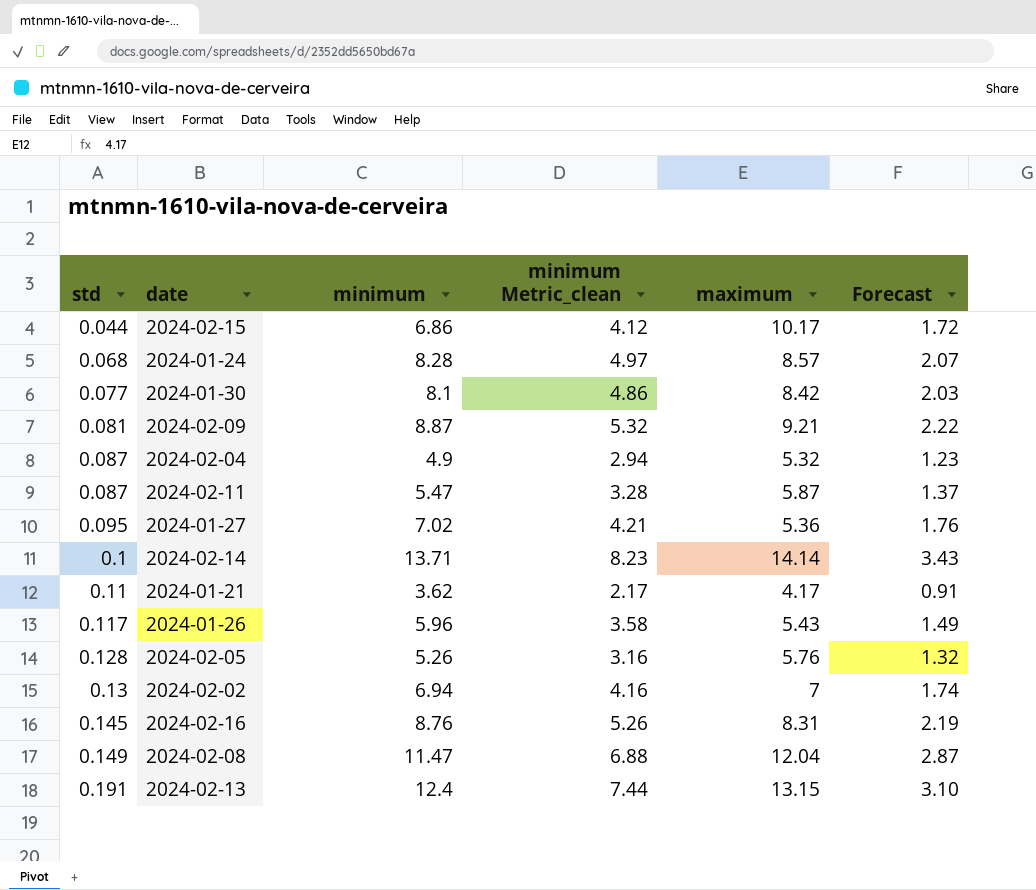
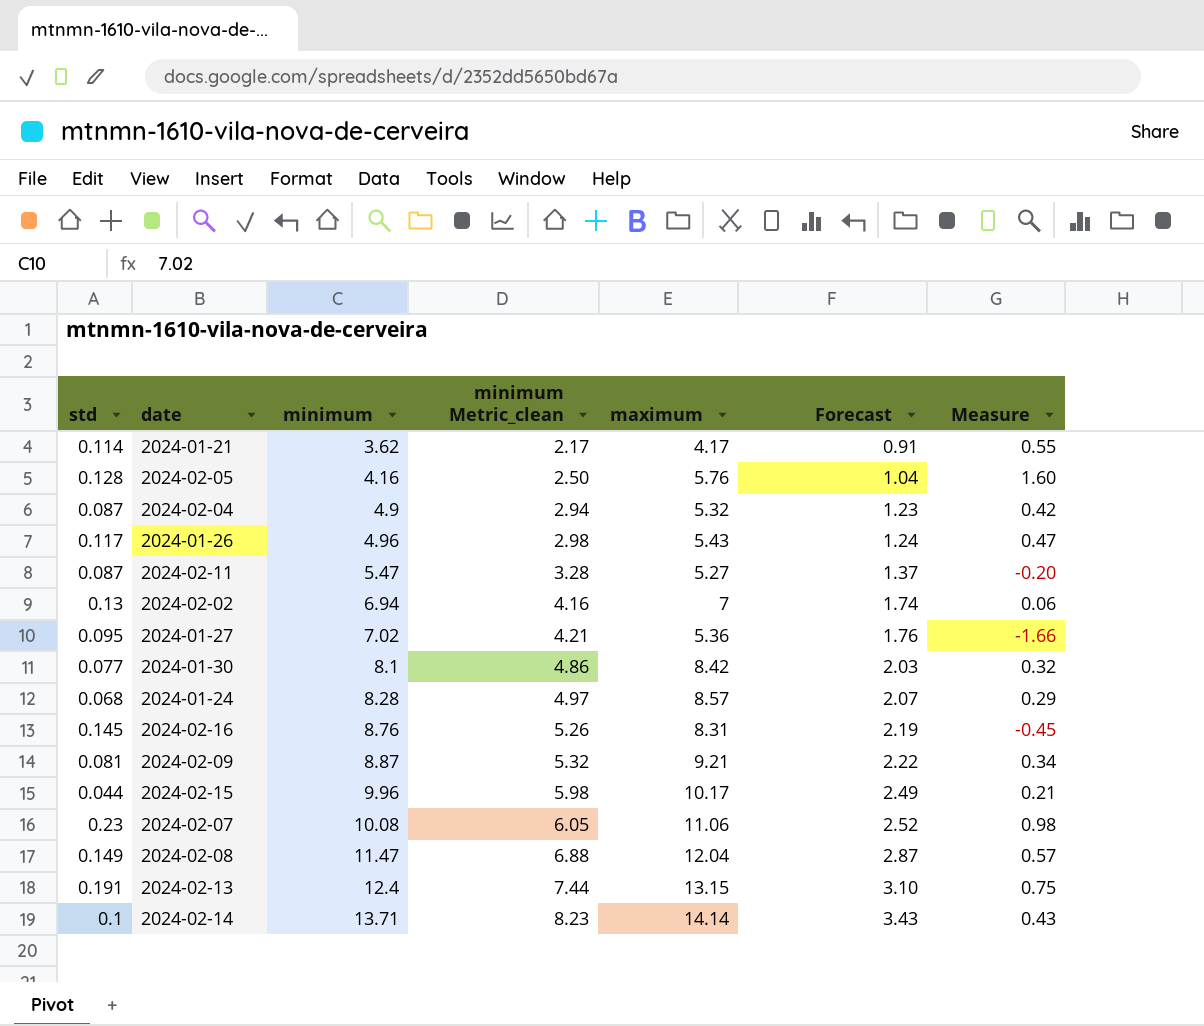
row order: std ascending -> minimum ascending
column Measure | formula: none -> [maximum] - [minimum]
2024-01-21 | std: 0.11 -> 0.114
2024-02-05 | minimum: 5.26 -> 4.16
2024-02-05 | minimum Metric_clean: 3.16 -> 2.50
2024-02-05 | Forecast: 1.32 -> 1.04
2024-01-26 | minimum: 5.96 -> 4.96
2024-01-26 | minimum Metric_clean: 3.58 -> 2.98
2024-01-26 | Forecast: 1.49 -> 1.24
2024-02-11 | maximum: 5.87 -> 5.27
2024-02-15 | minimum: 6.86 -> 9.96
2024-02-15 | minimum Metric_clean: 4.12 -> 5.98
2024-02-15 | Forecast: 1.72 -> 2.49
row 2024-02-07: none -> 0.23 | 10.08 | 6.05 | 11.06 | 2.52 | 0.98

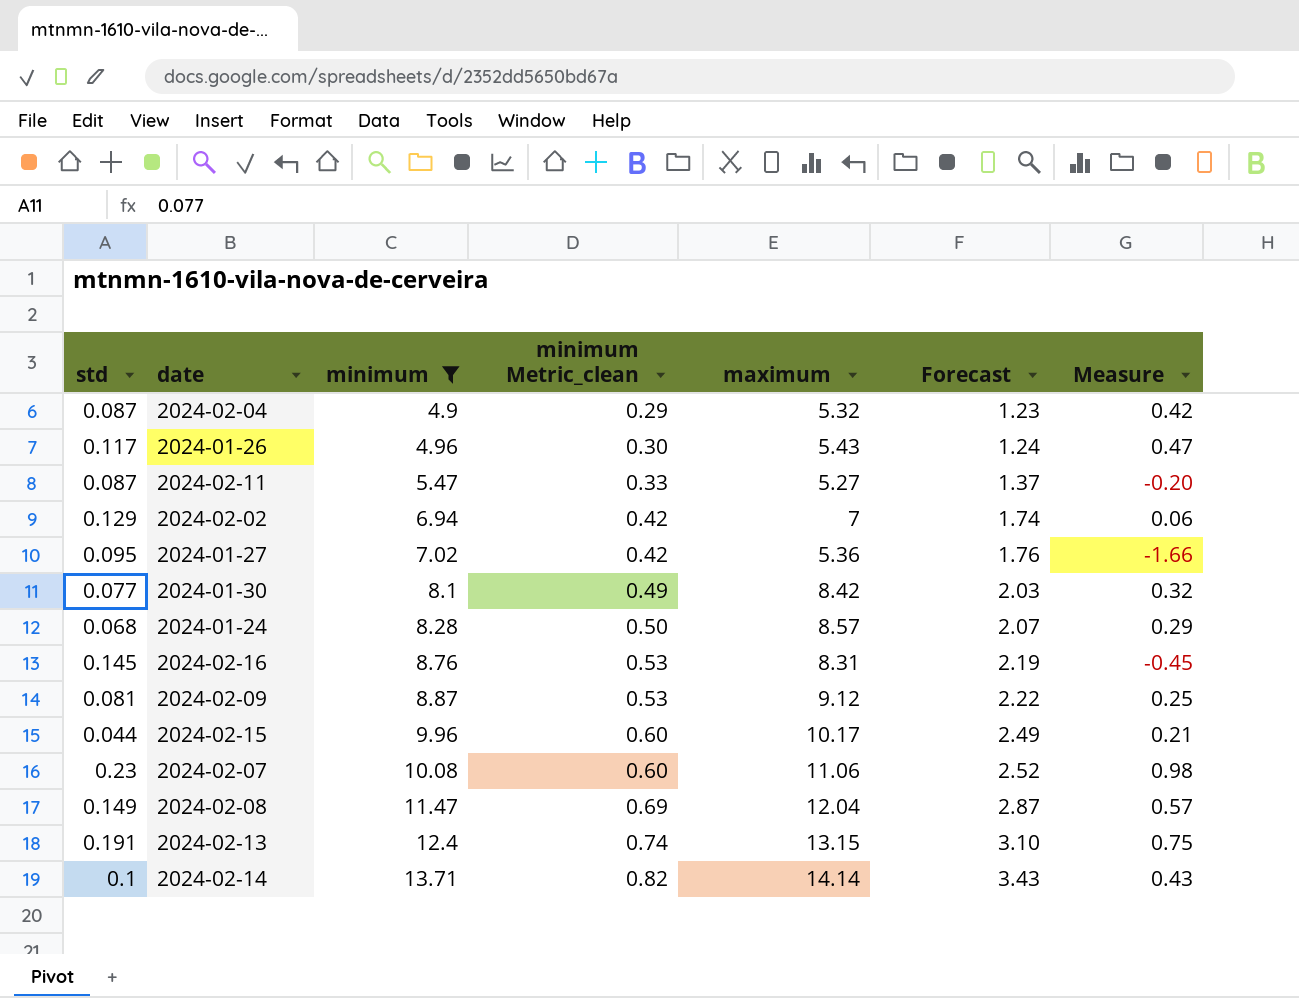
filter: none -> minimum >= 4.9
column minimum Metric_clean | formula: [minimum] * 0.6 -> [minimum] * 0.06
2024-02-02 | std: 0.13 -> 0.129
2024-02-09 | maximum: 9.21 -> 9.12
2024-02-09 | Measure: 0.34 -> 0.25

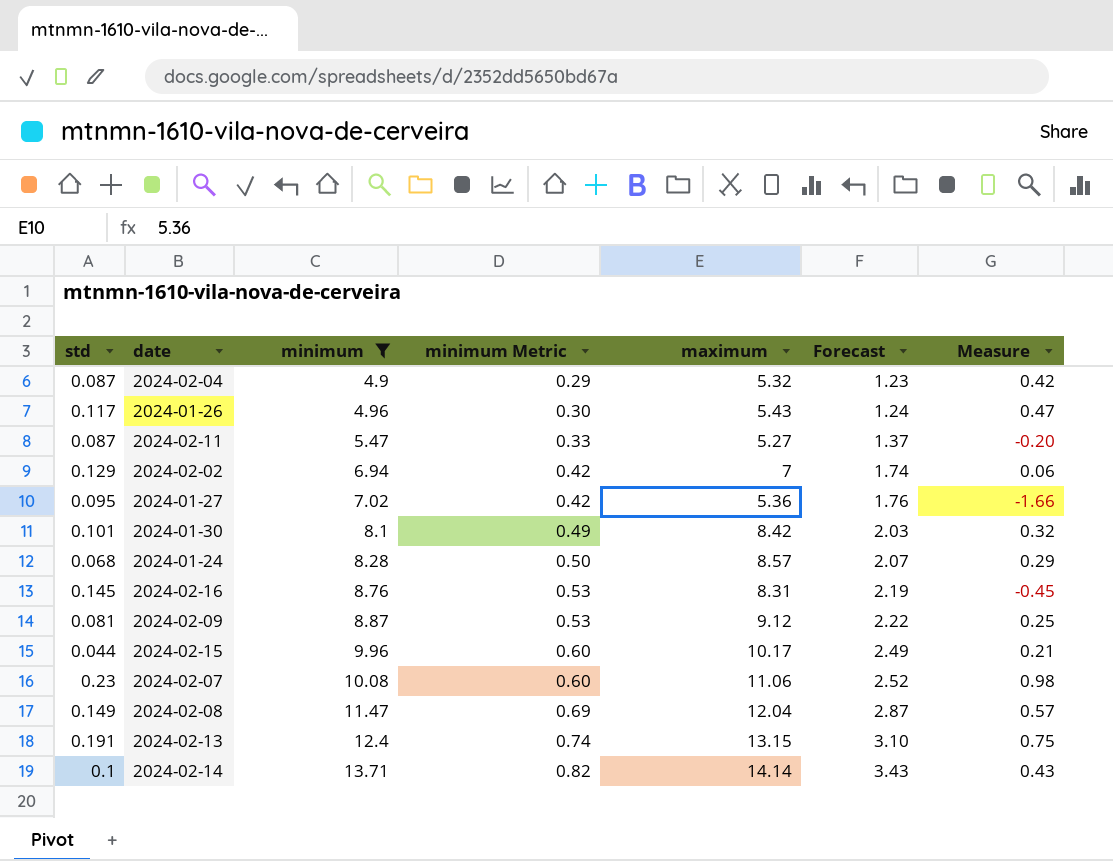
column name: minimum Metric_clean -> minimum Metric
2024-01-30 | std: 0.077 -> 0.101

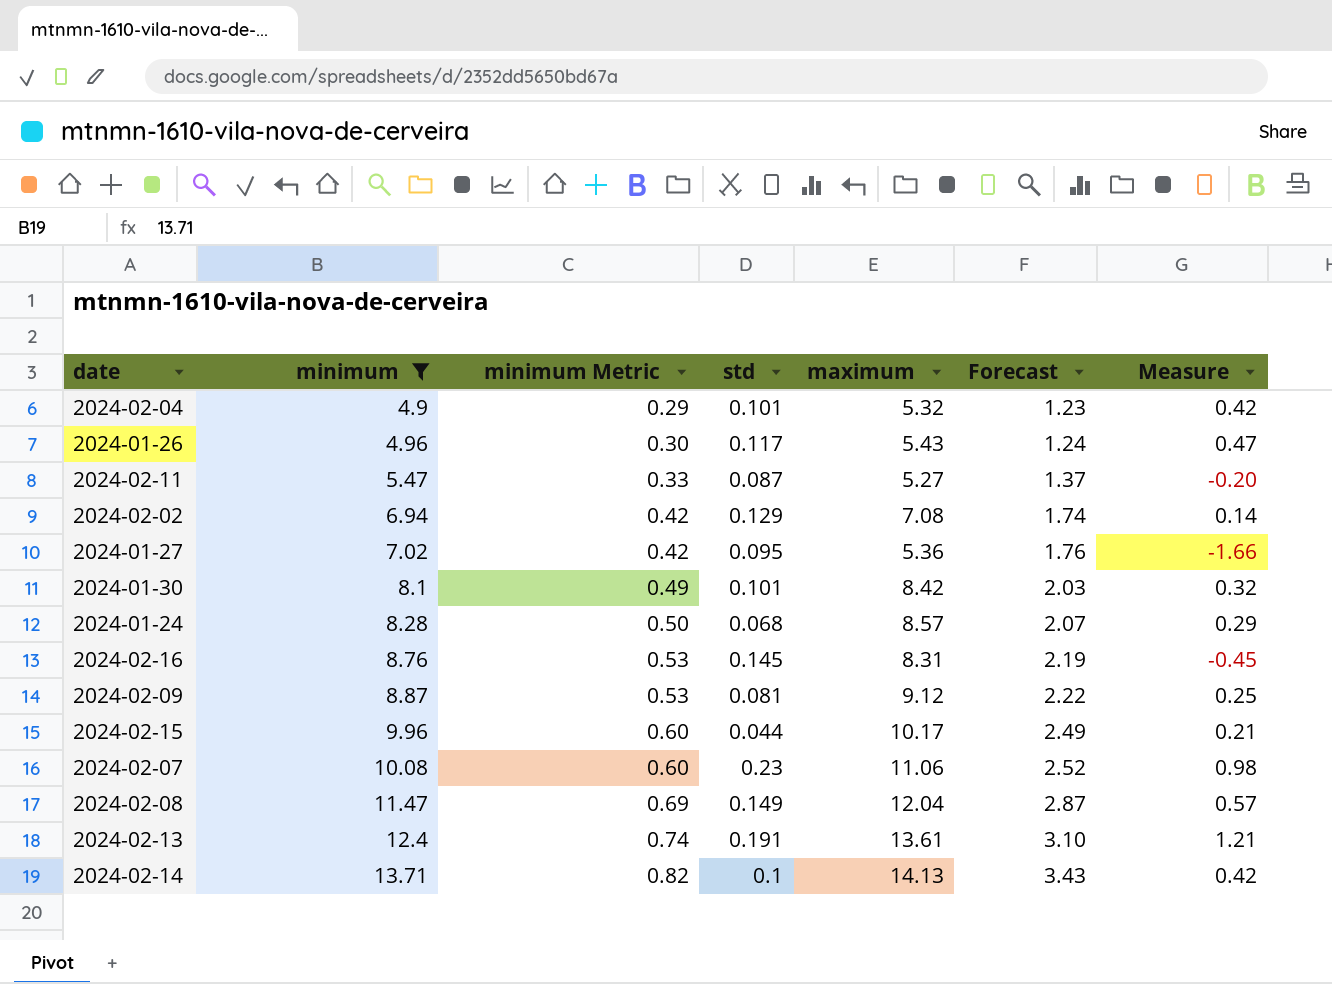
column std | position: 1 -> 4
2024-02-04 | std: 0.087 -> 0.101
2024-02-02 | maximum: 7 -> 7.08
2024-02-02 | Measure: 0.06 -> 0.14
2024-02-13 | maximum: 13.15 -> 13.61
2024-02-13 | Measure: 0.75 -> 1.21
2024-02-14 | maximum: 14.14 -> 14.13
2024-02-14 | Measure: 0.43 -> 0.42

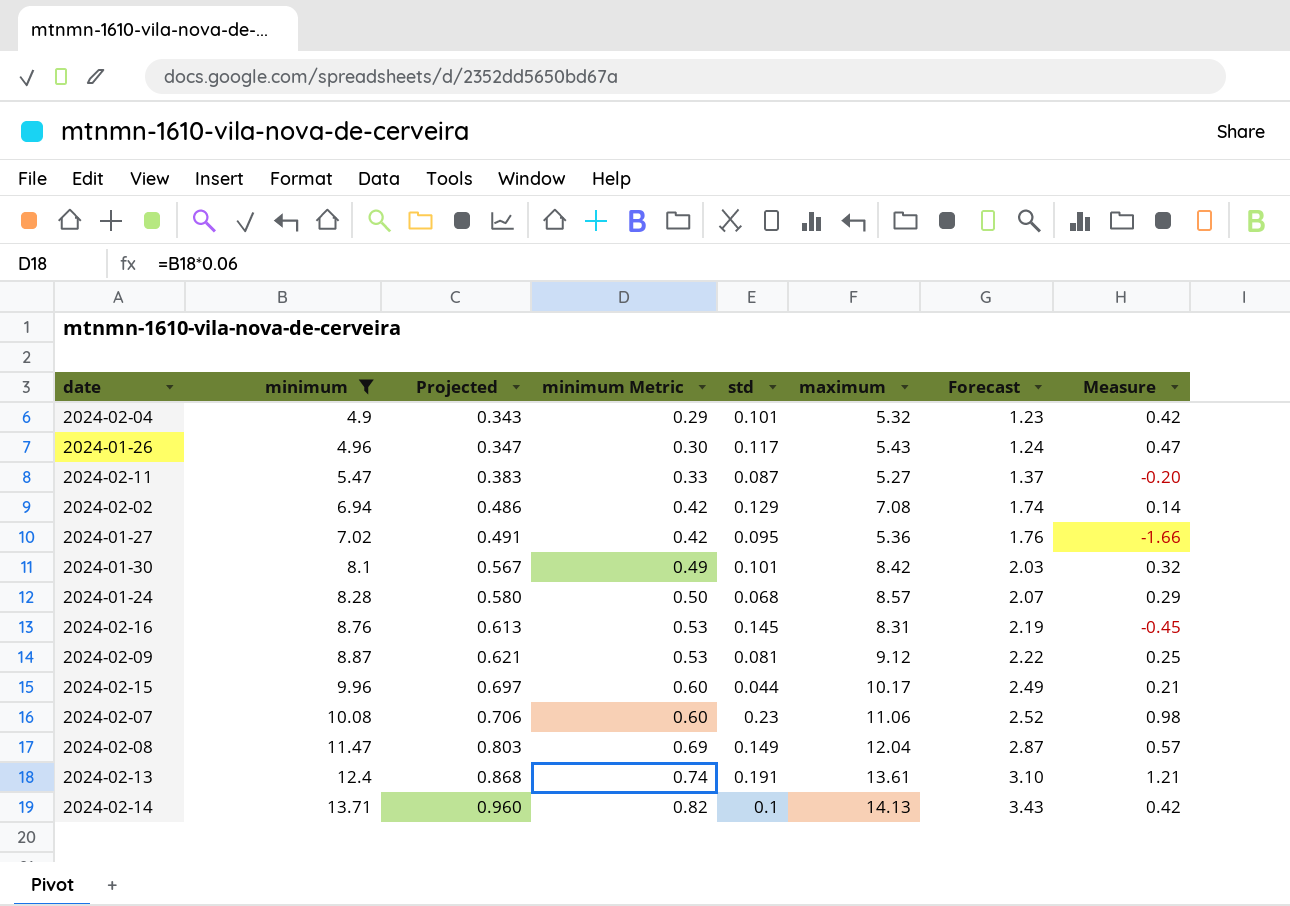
column Projected | formula: none -> [minimum] * 0.07

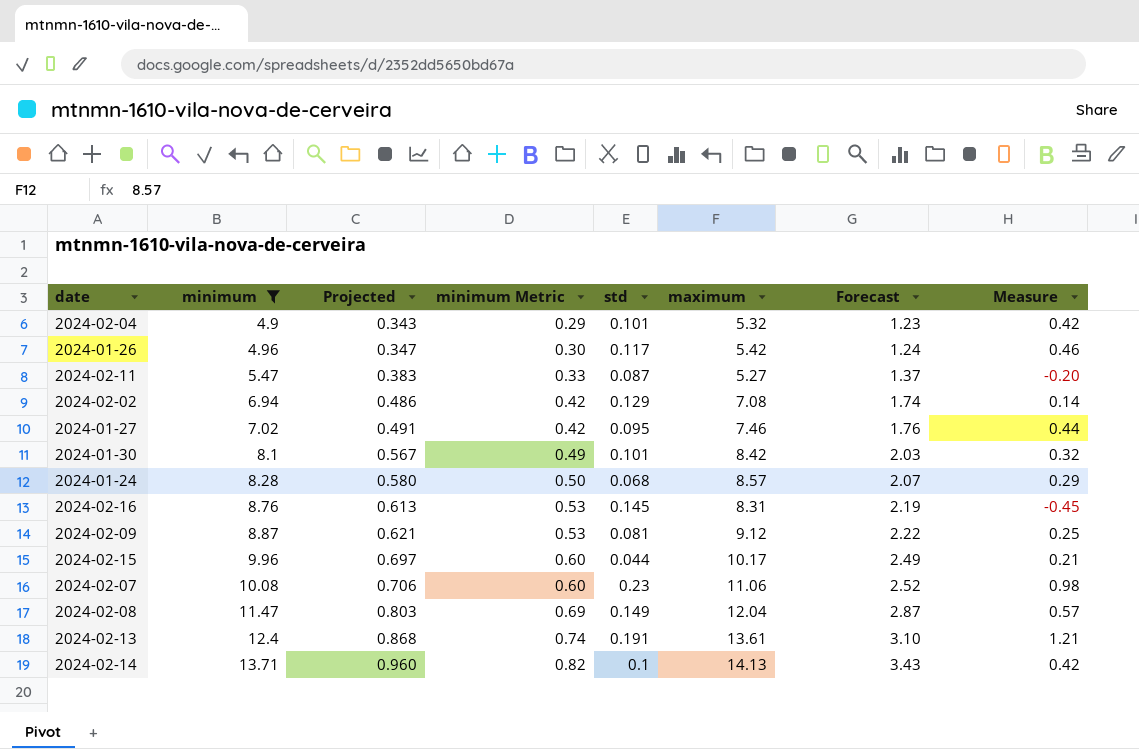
2024-01-26 | maximum: 5.43 -> 5.42
2024-01-26 | Measure: 0.47 -> 0.46
2024-01-27 | maximum: 5.36 -> 7.46
2024-01-27 | Measure: -1.66 -> 0.44

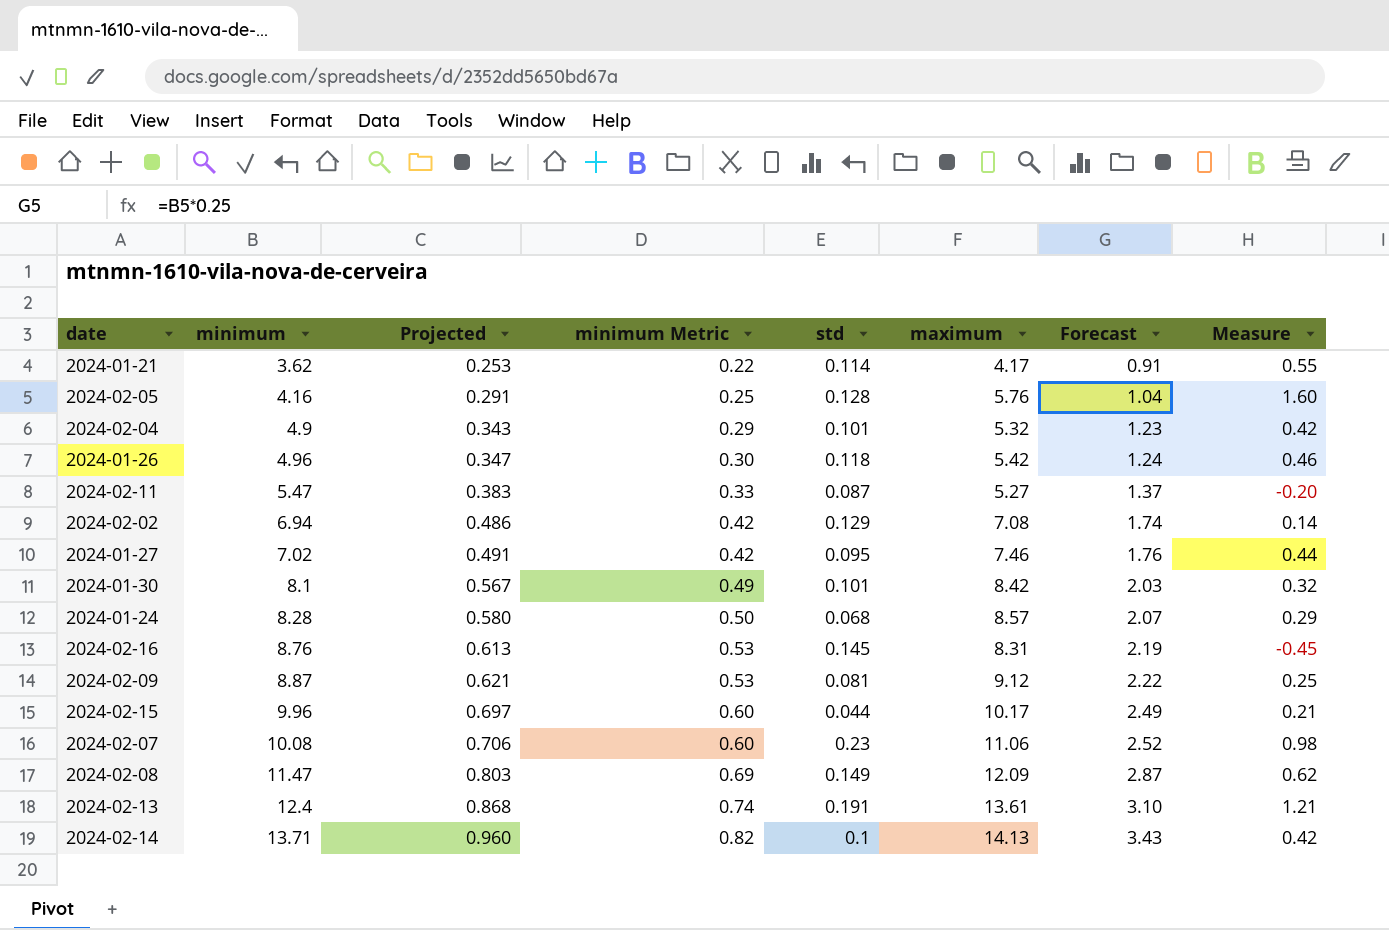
filter: minimum >= 4.9 -> none
2024-01-26 | std: 0.117 -> 0.118
2024-02-08 | maximum: 12.04 -> 12.09
2024-02-08 | Measure: 0.57 -> 0.62

